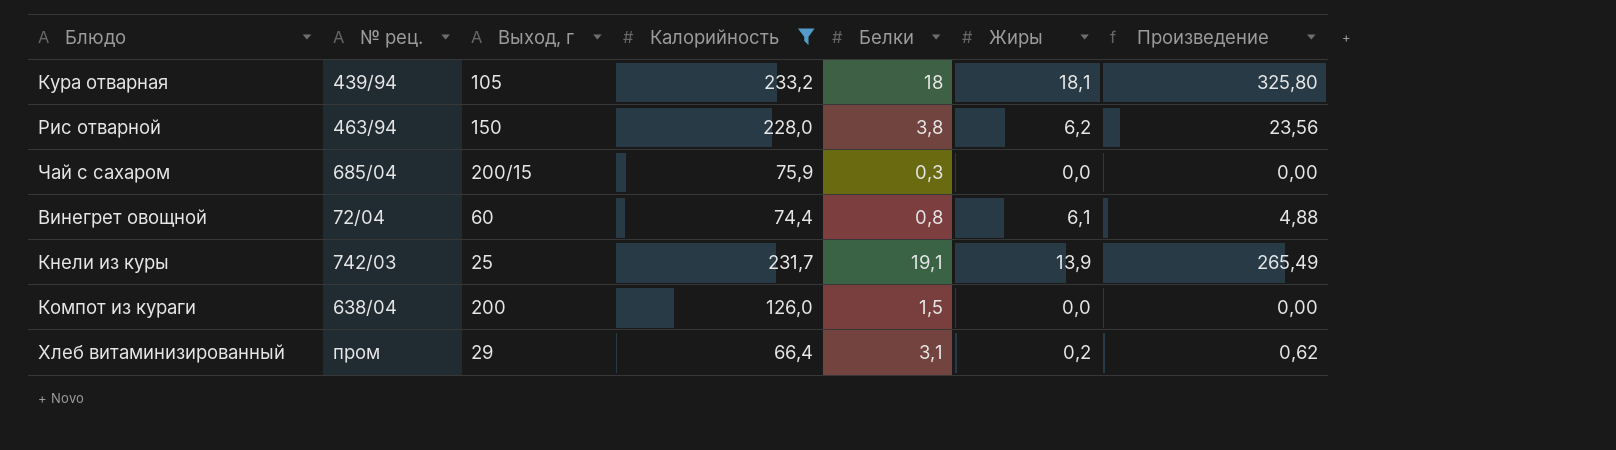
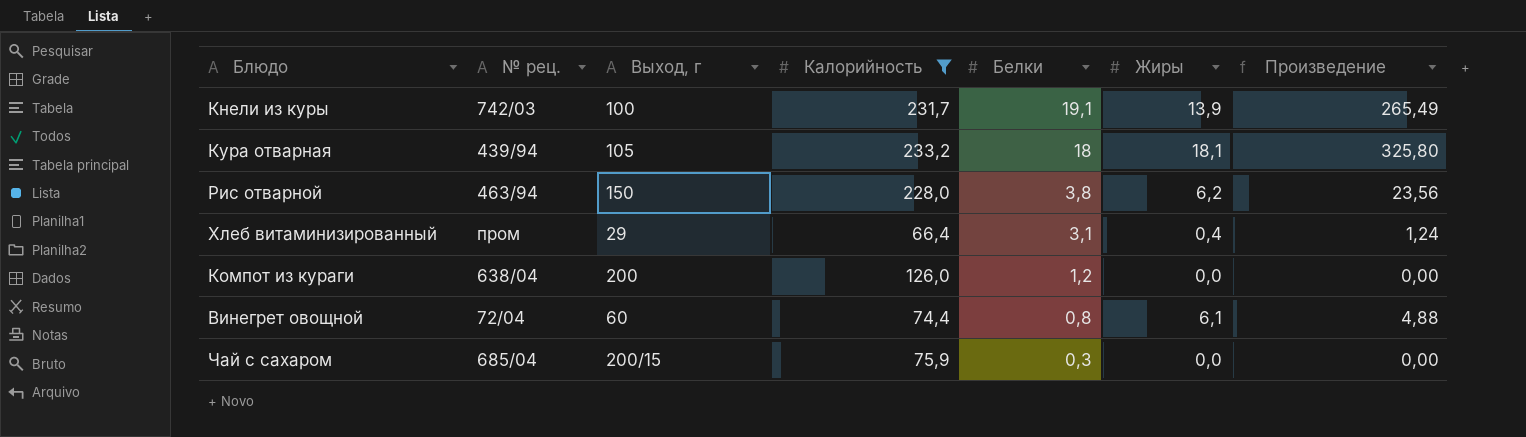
row order: none -> Белки descending
Кнели из куры | Выход, г: 25 -> 100
Хлеб витаминизированный | Жиры: 0,2 -> 0,4
Хлеб витаминизированный | Произведение: 0,62 -> 1,24
Компот из кураги | Белки: 1,5 -> 1,2

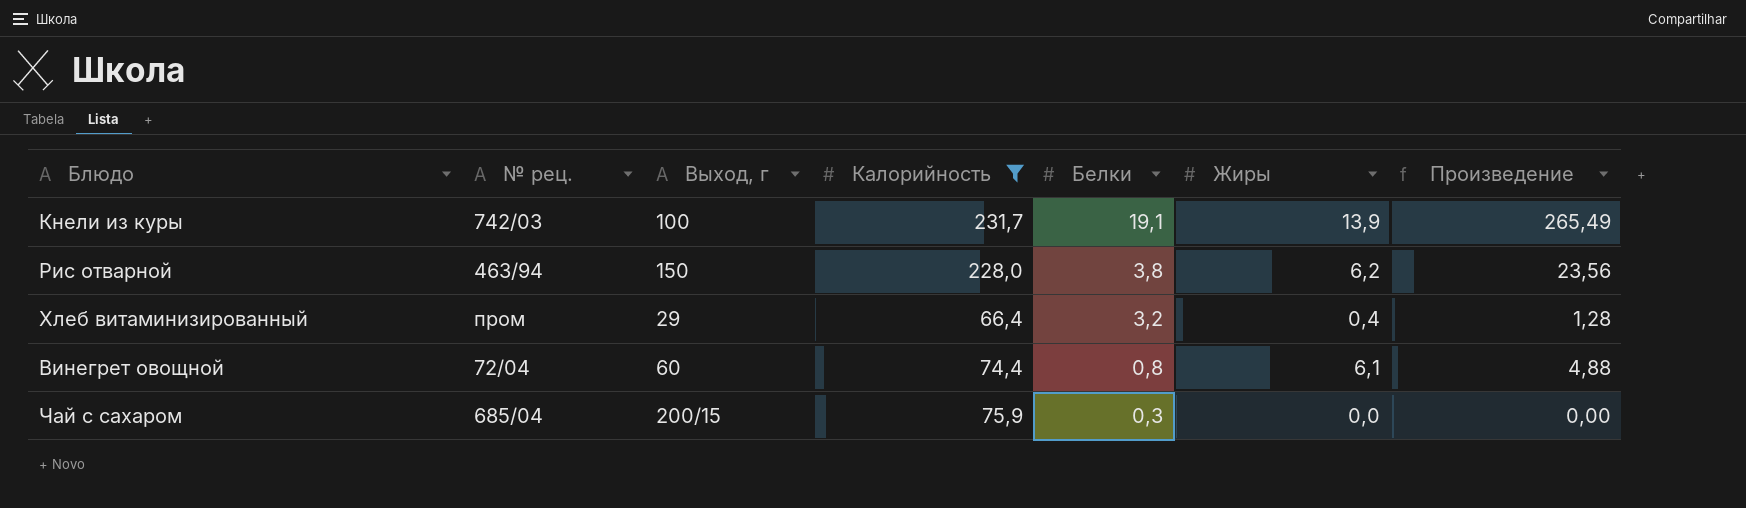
row Кура отварная: 439/94 | 105 | 233,2 | 18 | 18,1 | 325,80 -> none
row Компот из кураги: 638/04 | 200 | 126,0 | 1,2 | 0,0 | 0,00 -> none
Хлеб витаминизированный | Белки: 3,1 -> 3,2
Хлеб витаминизированный | Произведение: 1,24 -> 1,28

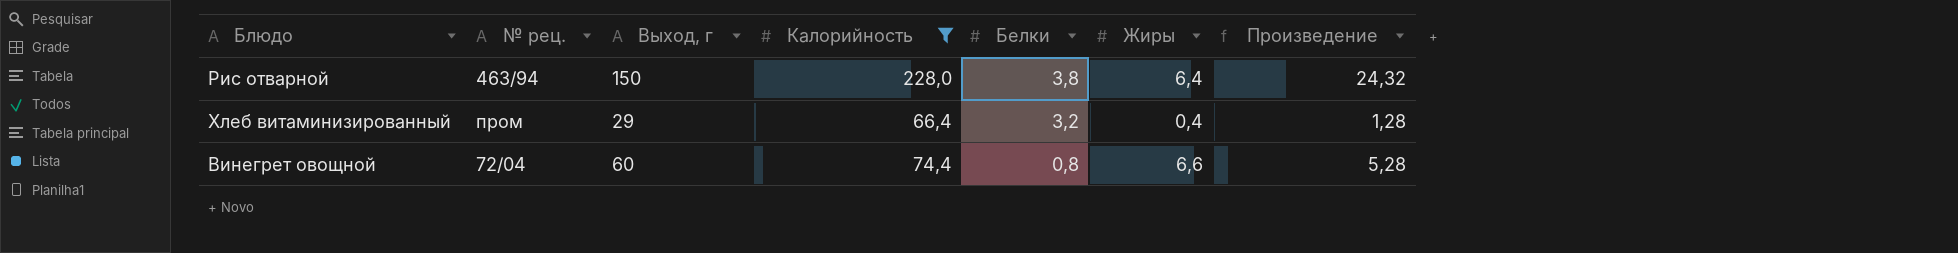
row Кнели из куры: 742/03 | 100 | 231,7 | 19,1 | 13,9 | 265,49 -> none
row Чай с сахаром: 685/04 | 200/15 | 75,9 | 0,3 | 0,0 | 0,00 -> none
Рис отварной | Жиры: 6,2 -> 6,4
Рис отварной | Произведение: 23,56 -> 24,32
Винегрет овощной | Жиры: 6,1 -> 6,6
Винегрет овощной | Произведение: 4,88 -> 5,28

